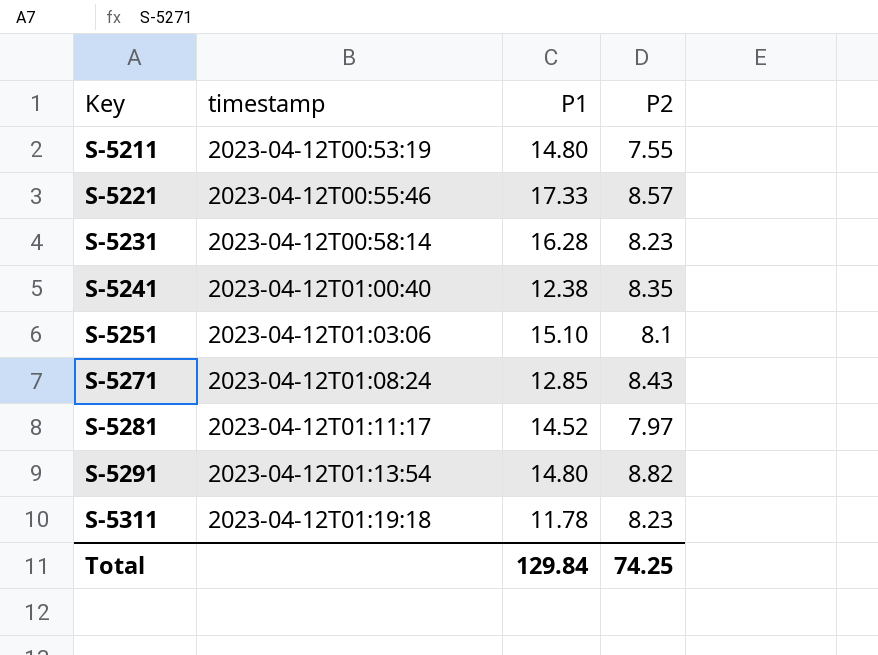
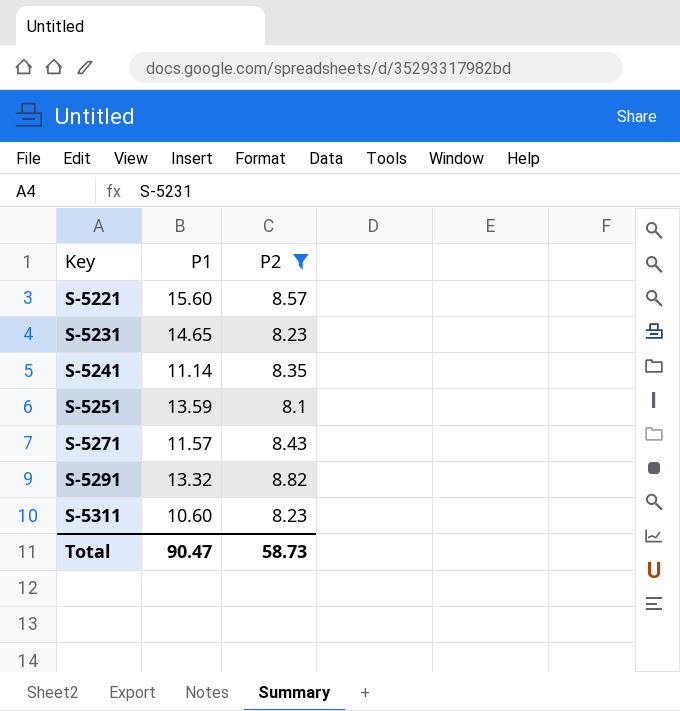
filter: none -> P2 >= 8.1
column timestamp | position: 2 -> none
S-5221 | P1: 17.33 -> 15.60
S-5231 | P1: 16.28 -> 14.65
S-5241 | P1: 12.38 -> 11.14
S-5251 | P1: 15.10 -> 13.59
S-5271 | P1: 12.85 -> 11.57
S-5291 | P1: 14.80 -> 13.32
S-5311 | P1: 11.78 -> 10.60
Total | P1: 129.84 -> 90.47
Total | P2: 74.25 -> 58.73

